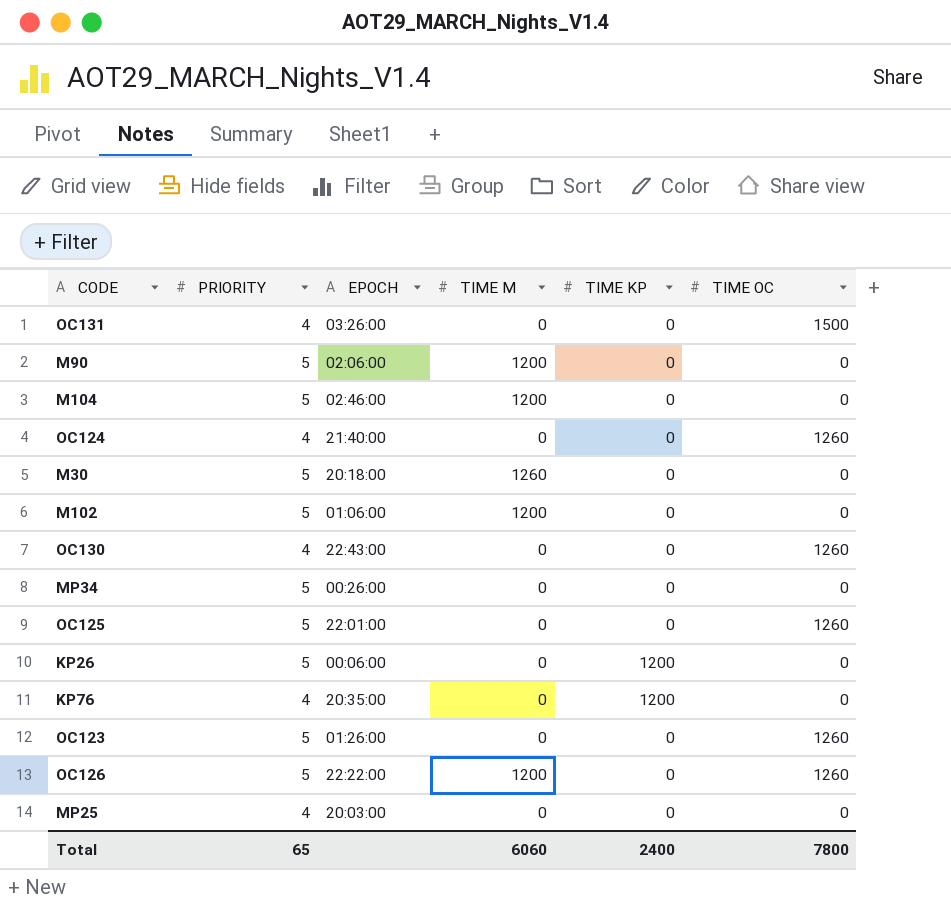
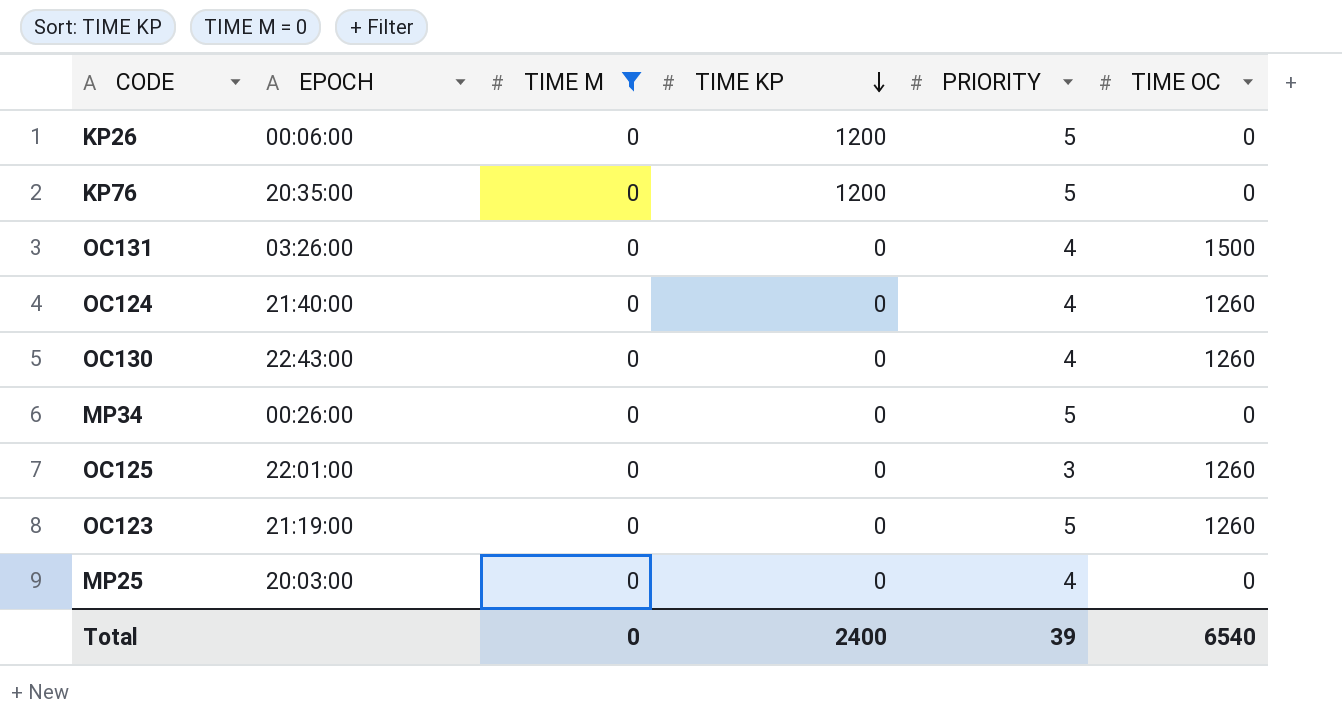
filter: none -> TIME M = 0
row order: none -> TIME KP descending
column PRIORITY | position: 2 -> 5
KP76 | PRIORITY: 4 -> 5
OC125 | PRIORITY: 5 -> 3
OC123 | EPOCH: 01:26:00 -> 21:19:00
Total | TIME M: 6060 -> 0
Total | PRIORITY: 65 -> 39
Total | TIME OC: 7800 -> 6540

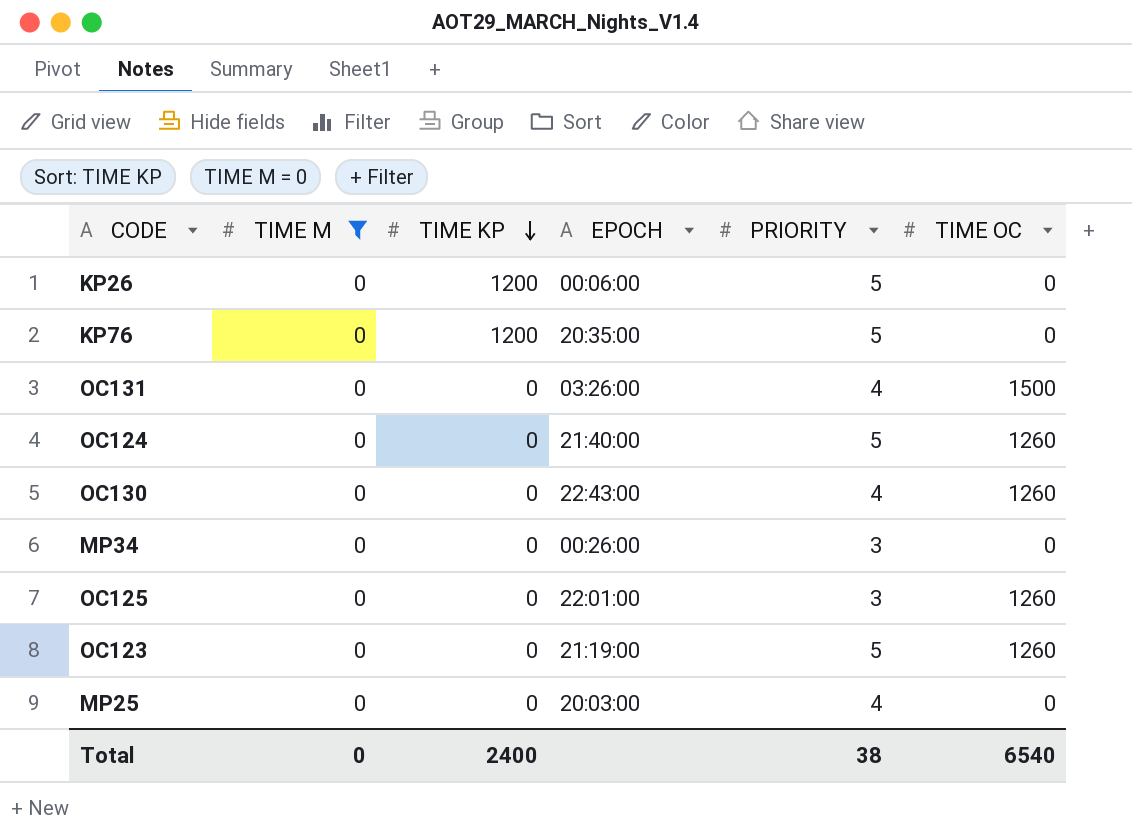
column EPOCH | position: 2 -> 4
OC124 | PRIORITY: 4 -> 5
MP34 | PRIORITY: 5 -> 3
Total | PRIORITY: 39 -> 38

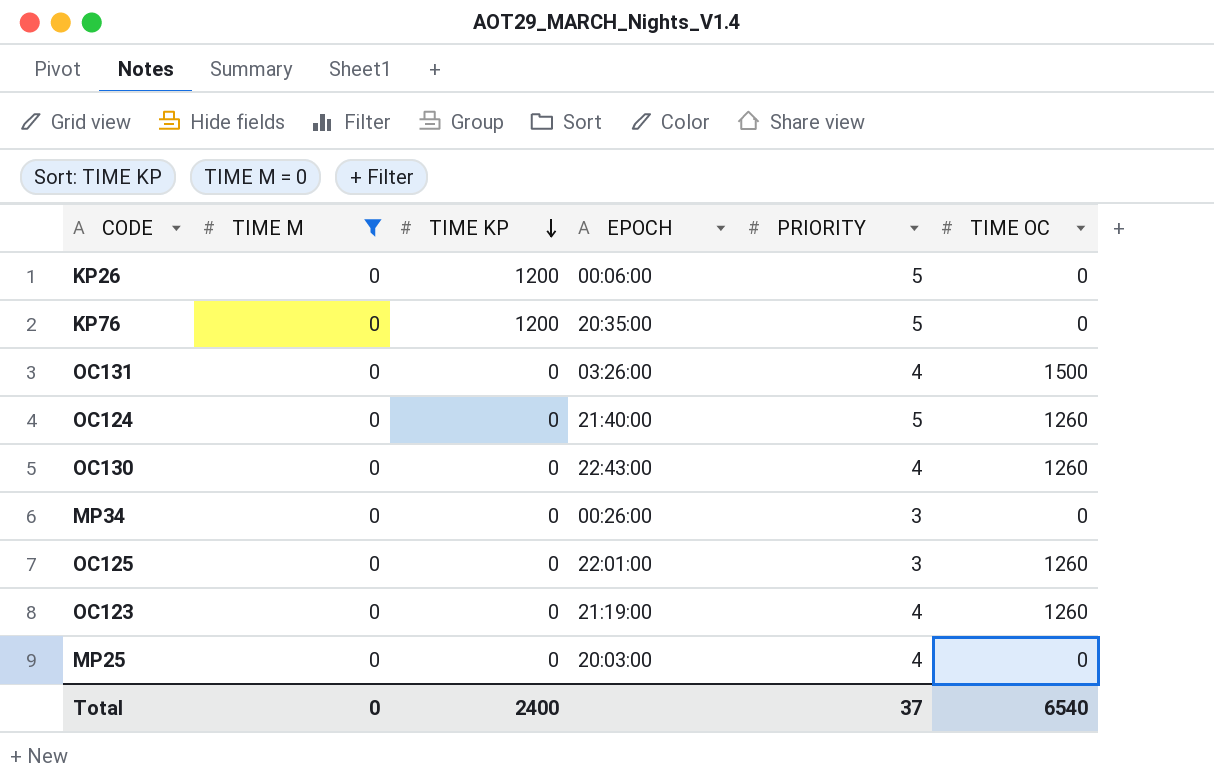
OC123 | PRIORITY: 5 -> 4
Total | PRIORITY: 38 -> 37

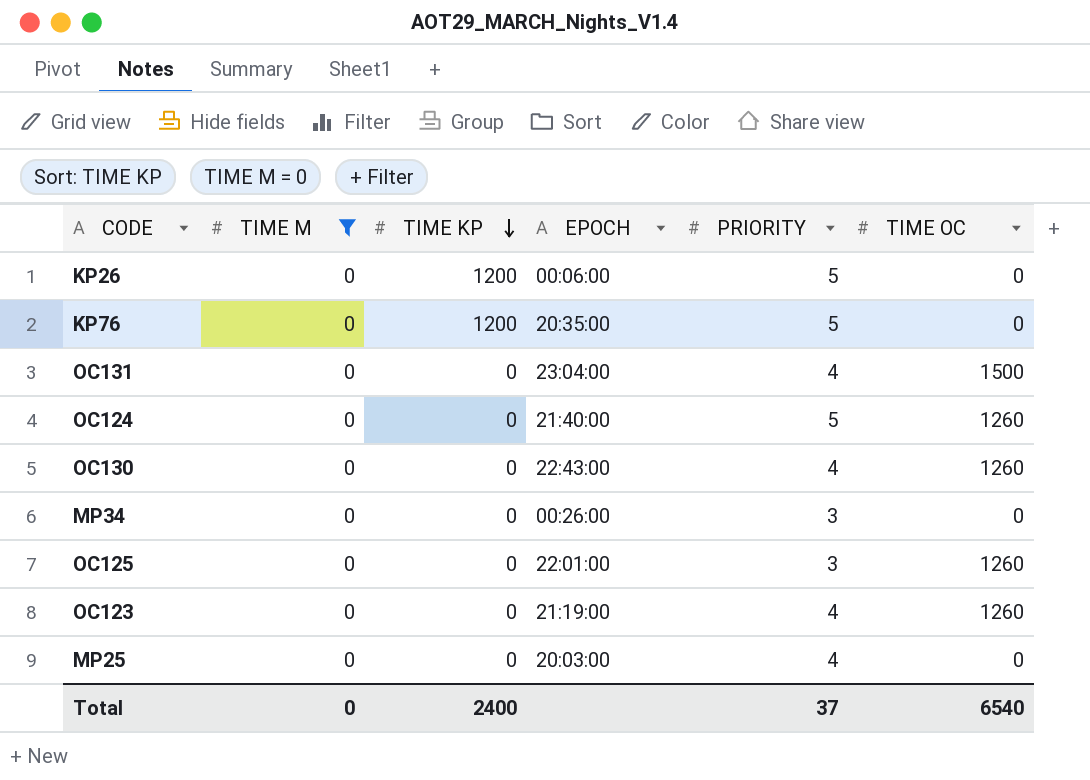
OC131 | EPOCH: 03:26:00 -> 23:04:00

